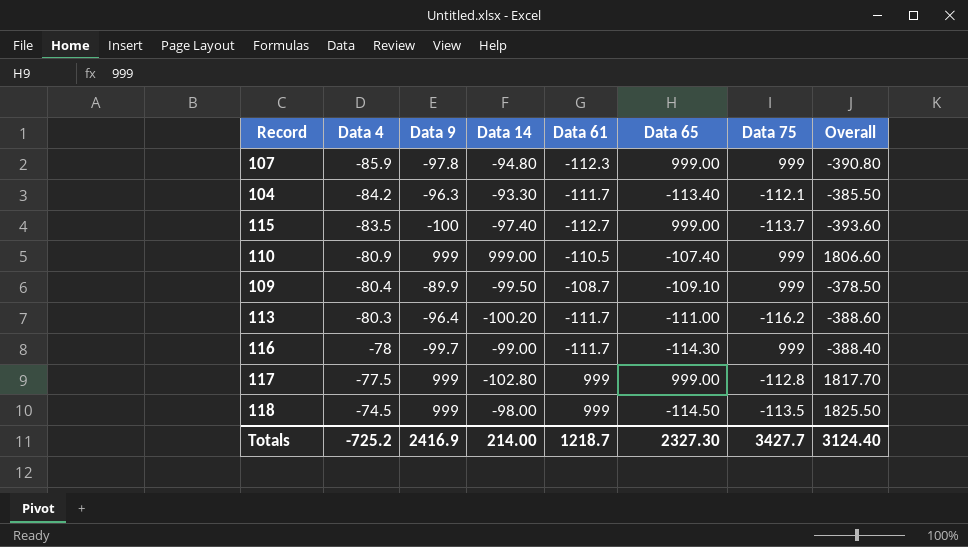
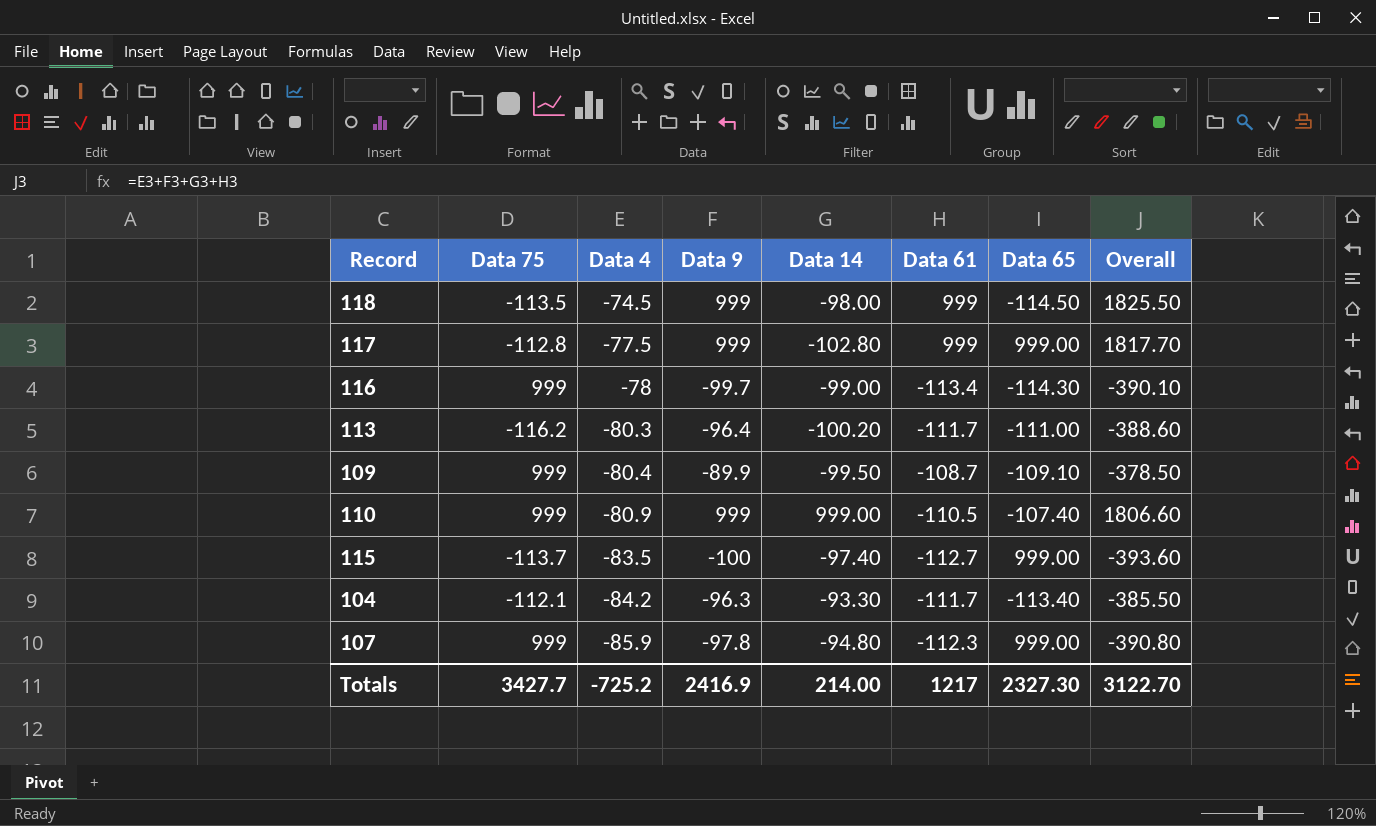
row order: Data 4 ascending -> Data 4 descending
column Data 75 | position: 7 -> 2
116 | Data 61: -111.7 -> -113.4
116 | Overall: -388.40 -> -390.10
Totals | Data 61: 1218.7 -> 1217
Totals | Overall: 3124.40 -> 3122.70

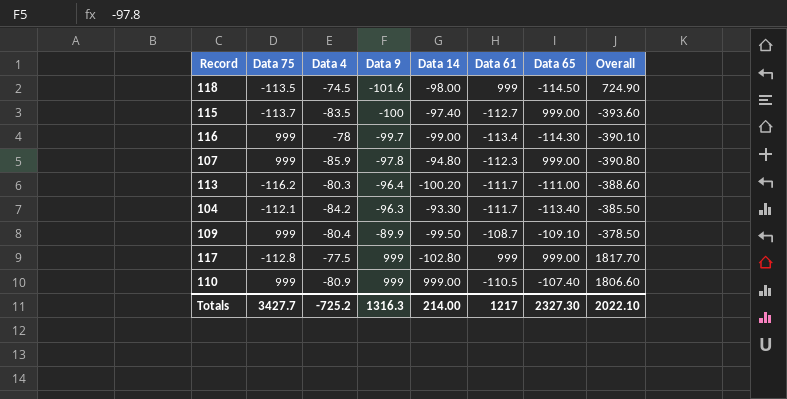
row order: Data 4 descending -> Data 9 ascending
118 | Data 9: 999 -> -101.6
118 | Overall: 1825.50 -> 724.90
Totals | Data 9: 2416.9 -> 1316.3
Totals | Overall: 3122.70 -> 2022.10

